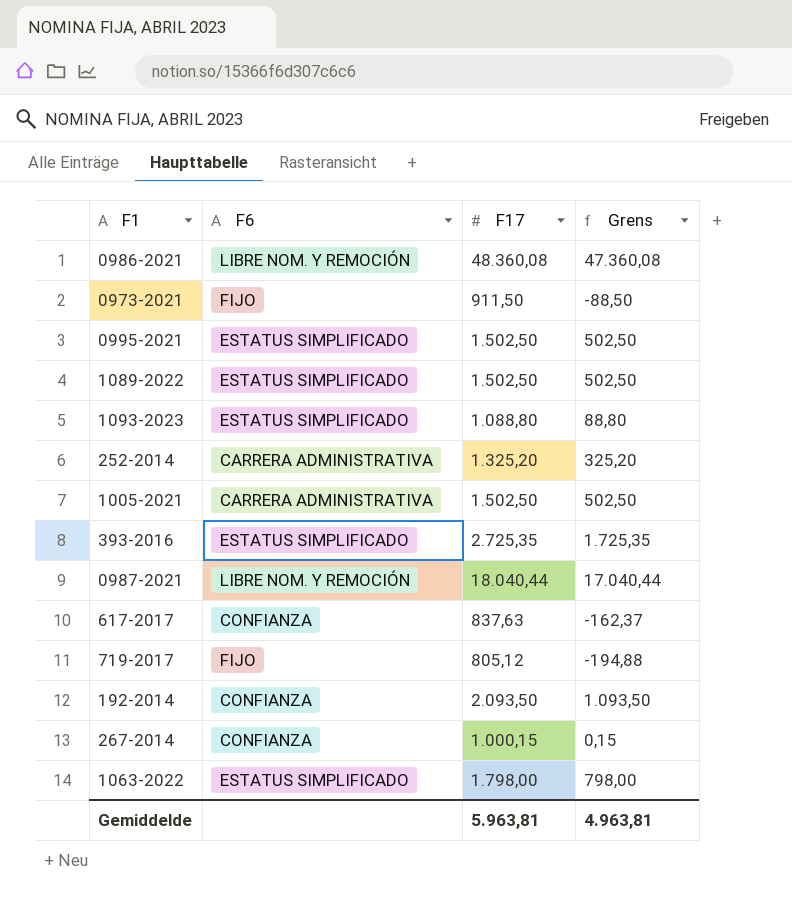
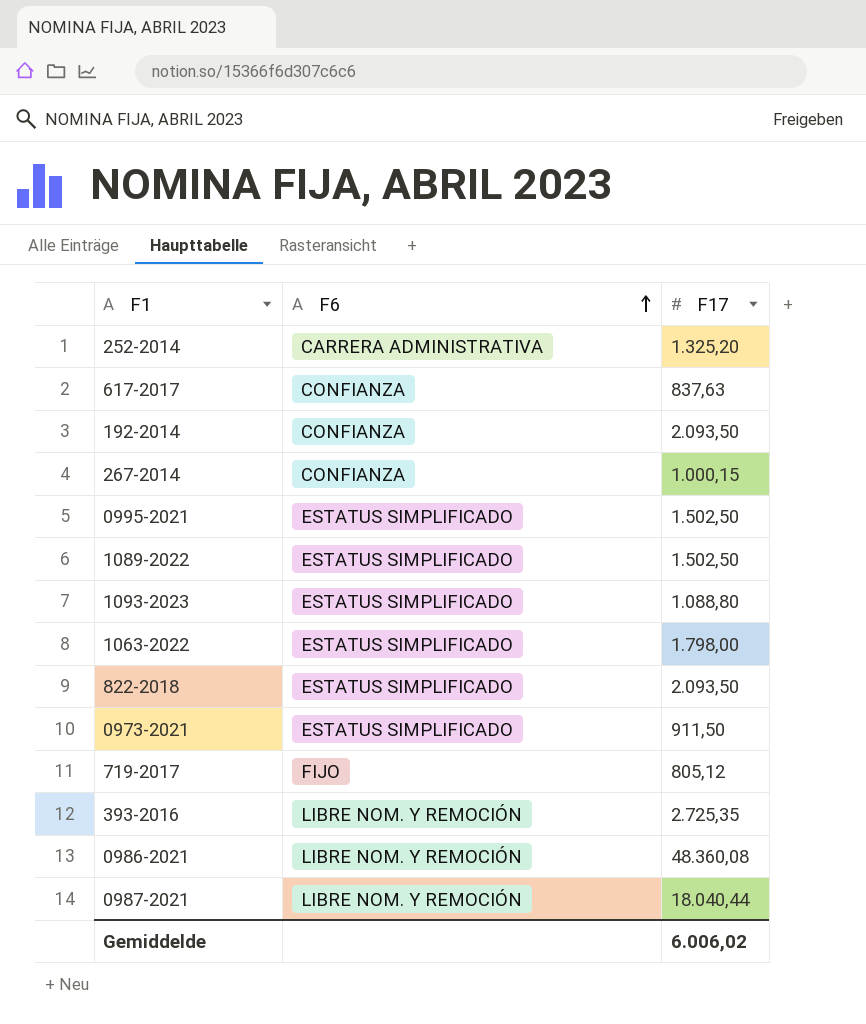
row order: none -> F6 ascending
column Grens | formula: [F17] - 1000 -> none
row 1005-2021: CARRERA ADMINISTRATIVA | 1.502,50 | 502,50 -> none
row 822-2018: none -> ESTATUS SIMPLIFICADO | 2.093,50
0973-2021 | F6: FIJO -> ESTATUS SIMPLIFICADO
393-2016 | F6: ESTATUS SIMPLIFICADO -> LIBRE NOM. Y REMOCIÓN
Gemiddelde | F17: 5.963,81 -> 6.006,02

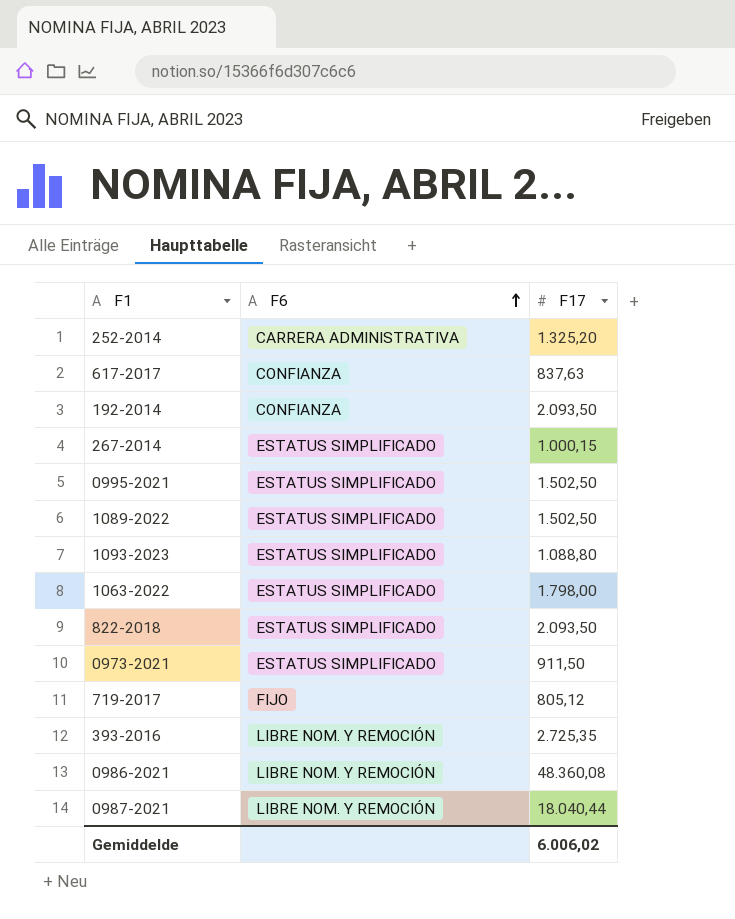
267-2014 | F6: CONFIANZA -> ESTATUS SIMPLIFICADO

